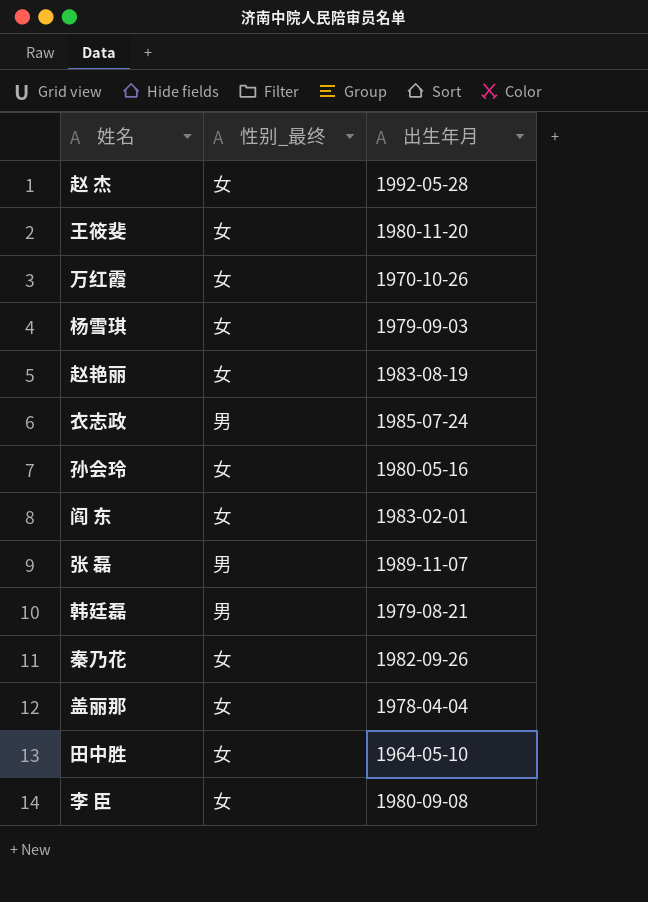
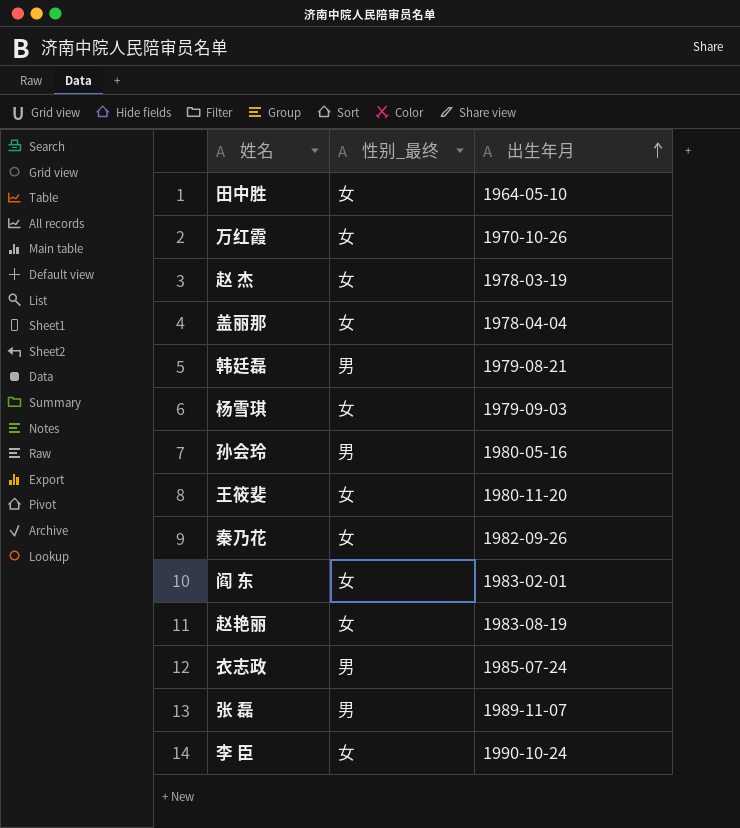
row order: none -> 出生年月 ascending
赵 杰 | 出生年月: 1992-05-28 -> 1978-03-19
孙会玲 | 性别_最终: 女 -> 男
李 臣 | 出生年月: 1980-09-08 -> 1990-10-24

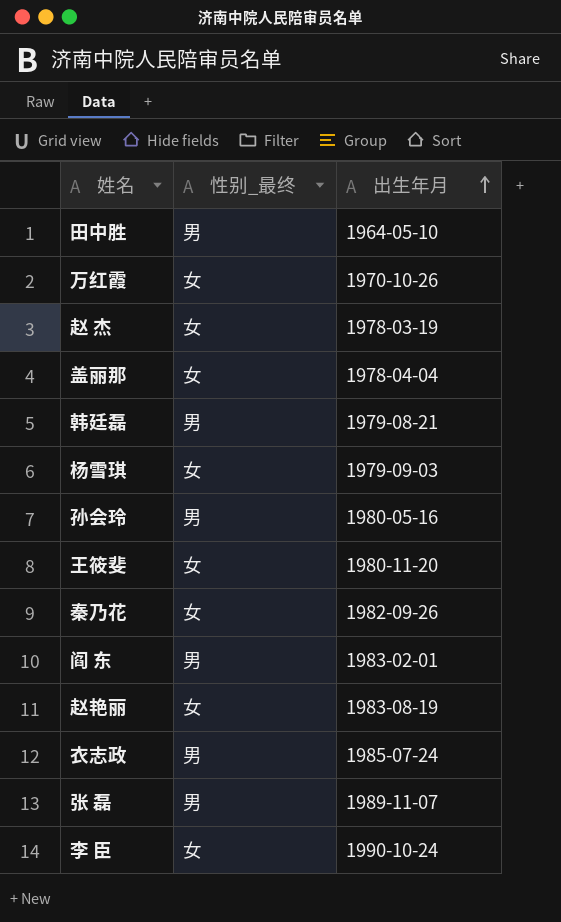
田中胜 | 性别_最终: 女 -> 男
阎 东 | 性别_最终: 女 -> 男

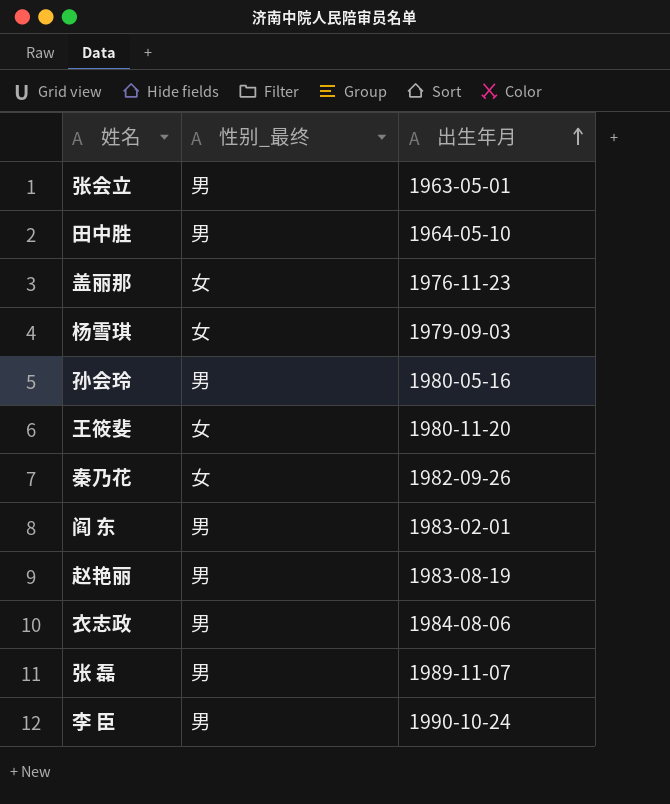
row 万红霞: 女 | 1970-10-26 -> none
row 赵 杰: 女 | 1978-03-19 -> none
row 韩廷磊: 男 | 1979-08-21 -> none
row 张会立: none -> 男 | 1963-05-01
盖丽那 | 出生年月: 1978-04-04 -> 1976-11-23
赵艳丽 | 性别_最终: 女 -> 男
衣志政 | 出生年月: 1985-07-24 -> 1984-08-06
李 臣 | 性别_最终: 女 -> 男

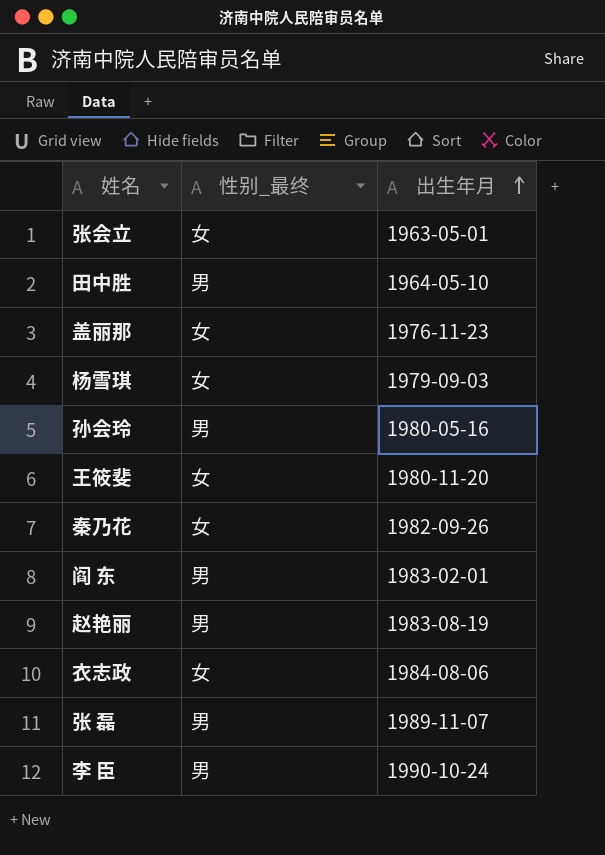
张会立 | 性别_最终: 男 -> 女
衣志政 | 性别_最终: 男 -> 女

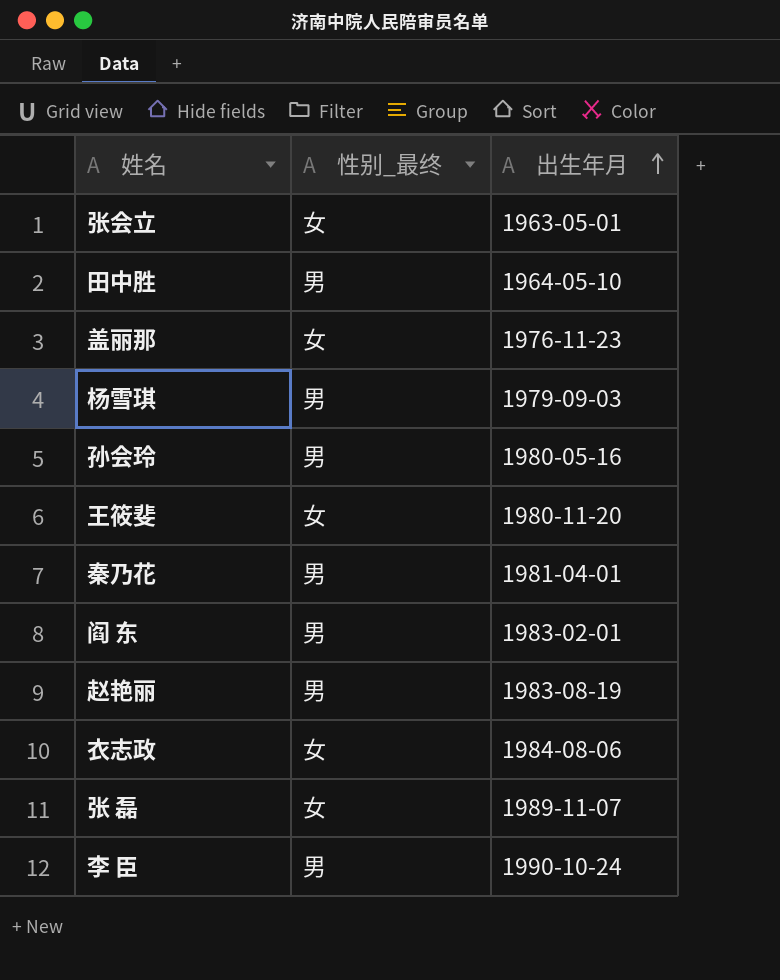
杨雪琪 | 性别_最终: 女 -> 男
秦乃花 | 性别_最终: 女 -> 男
秦乃花 | 出生年月: 1982-09-26 -> 1981-04-01
张 磊 | 性别_最终: 男 -> 女

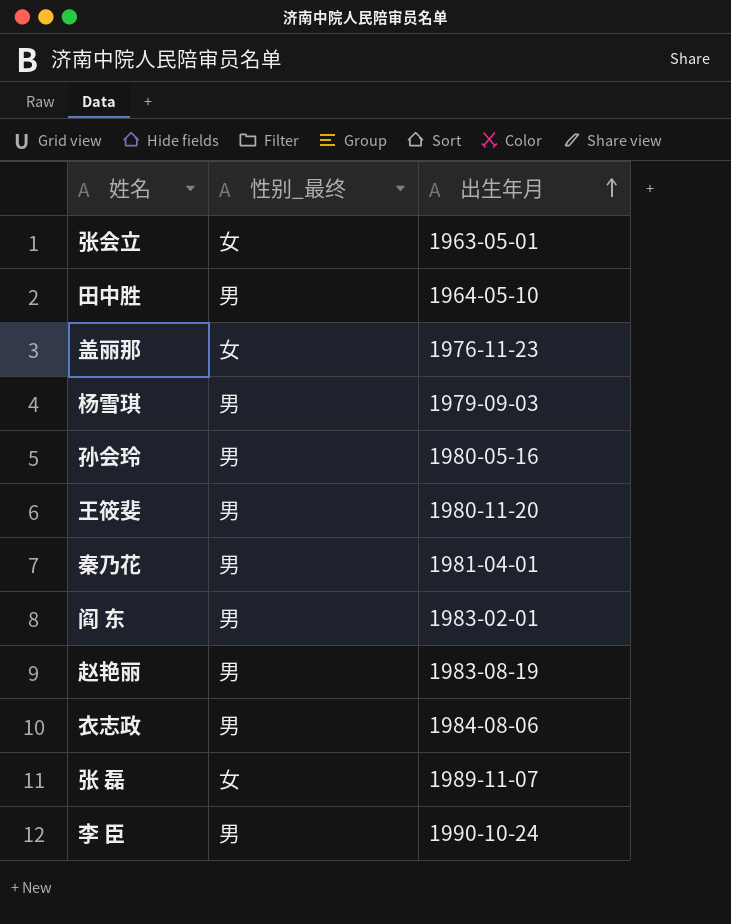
王筱斐 | 性别_最终: 女 -> 男
衣志政 | 性别_最终: 女 -> 男

